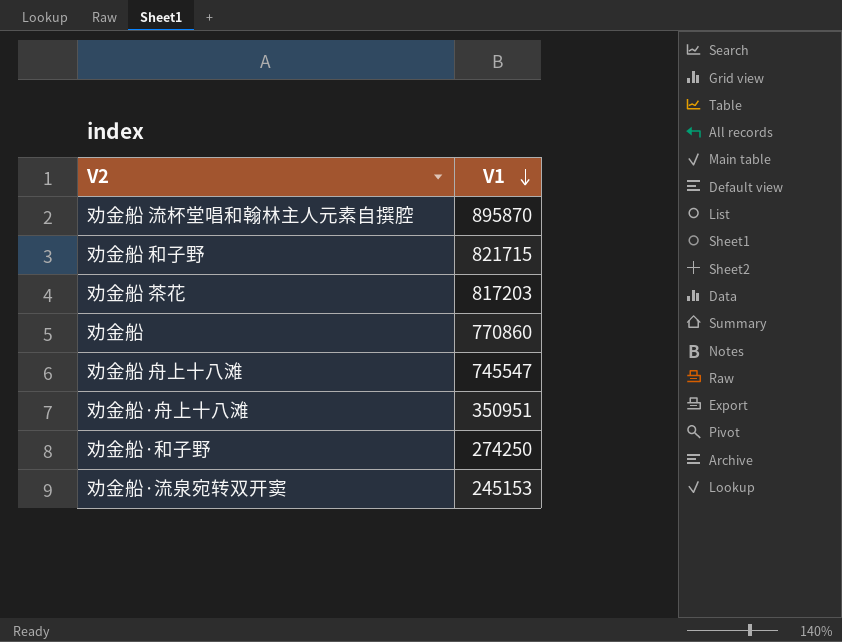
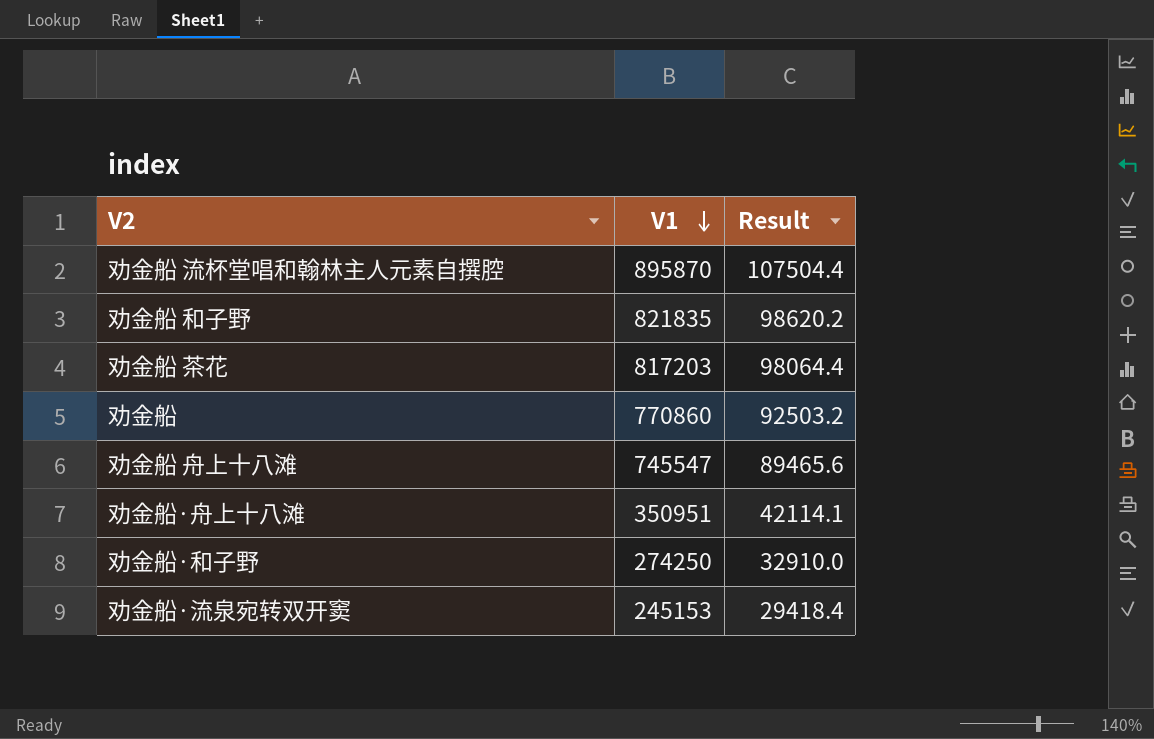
column Result | formula: none -> [V1] * 0.12
劝金船 和子野 | V1: 821715 -> 821835

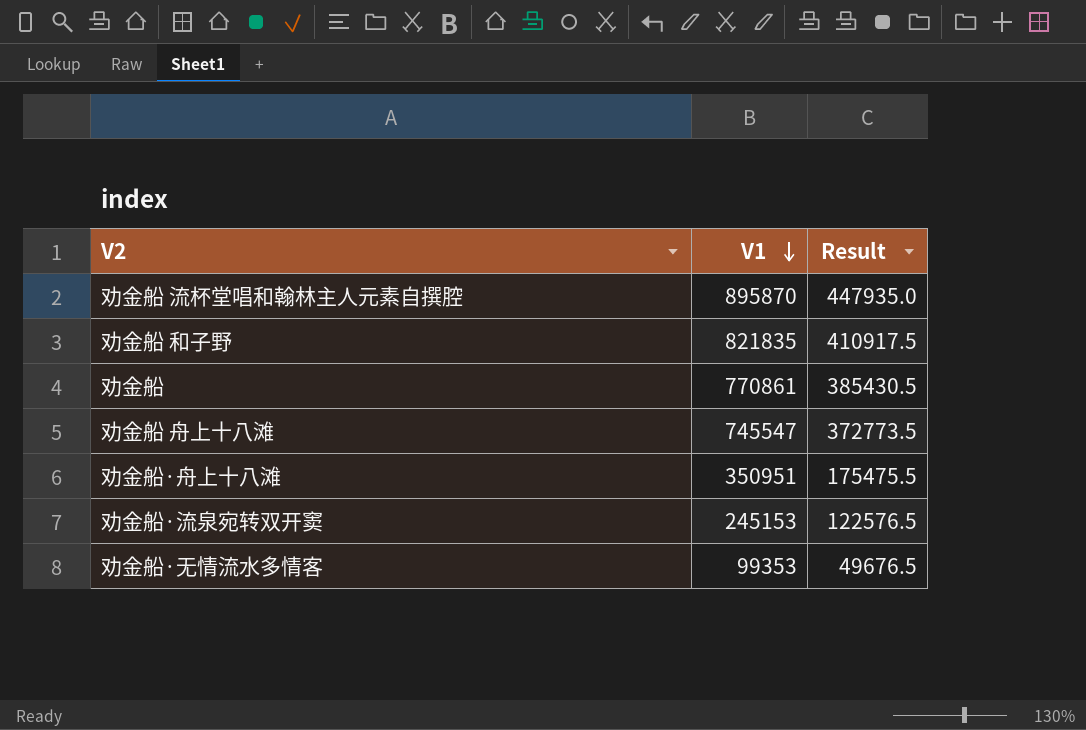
column Result | formula: [V1] * 0.12 -> [V1] * 0.5
row 劝金船 茶花: 817203 | 98064.4 -> none
row 劝金船·和子野: 274250 | 32910.0 -> none
劝金船 | V1: 770860 -> 770861
row 劝金船·无情流水多情客: none -> 99353 | 49676.5

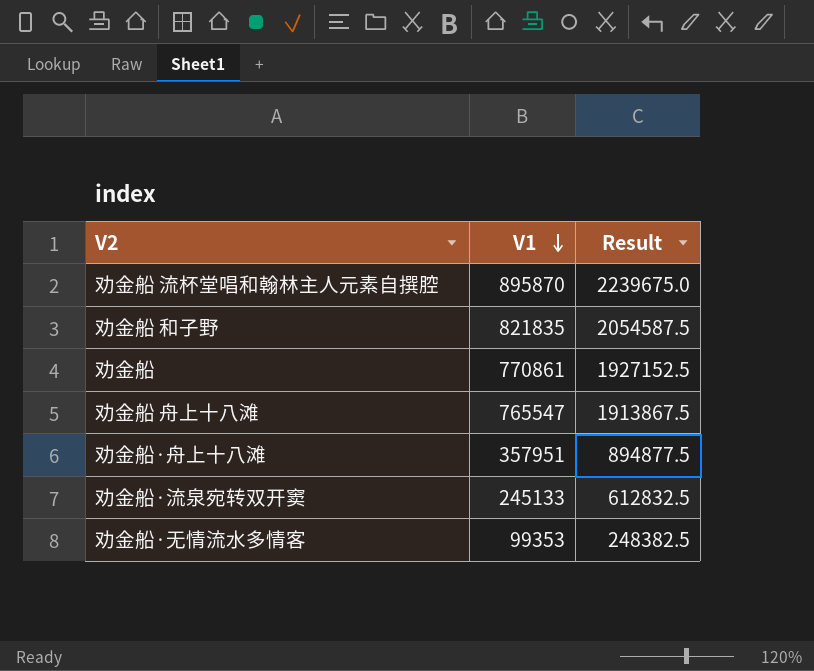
column Result | formula: [V1] * 0.5 -> [V1] * 2.5
劝金船 舟上十八滩 | V1: 745547 -> 765547
劝金船·舟上十八滩 | V1: 350951 -> 357951
劝金船·流泉宛转双开窦 | V1: 245153 -> 245133

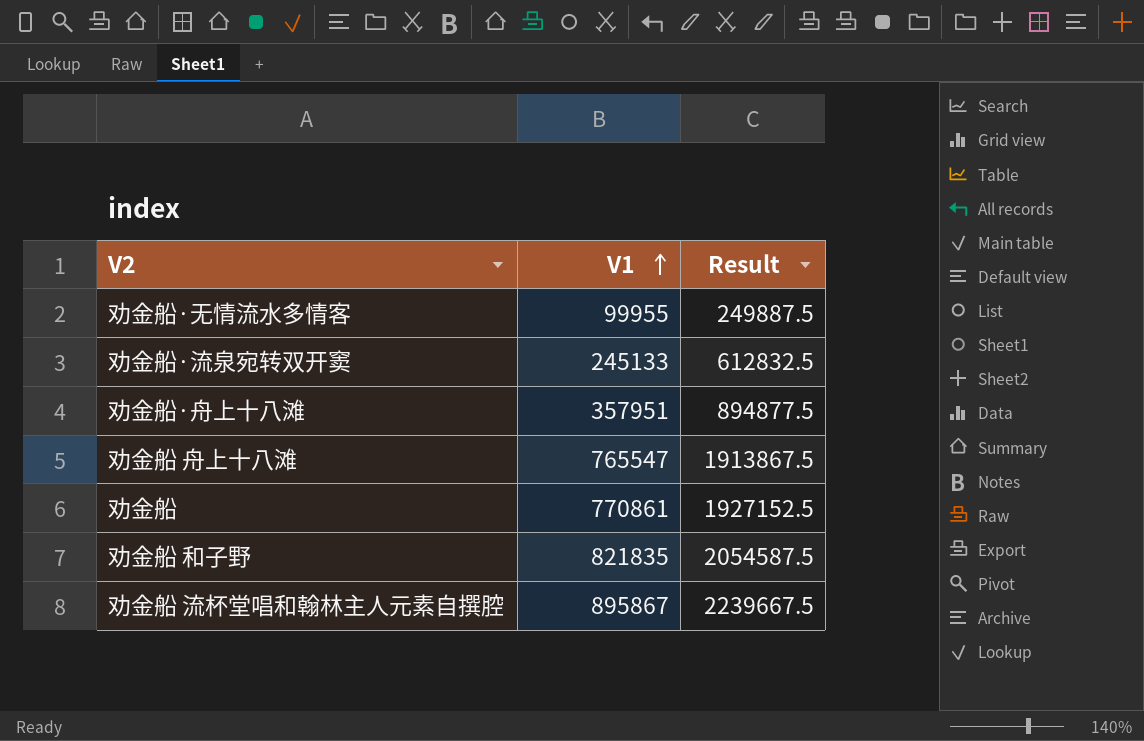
row order: V1 descending -> V1 ascending
劝金船·无情流水多情客 | V1: 99353 -> 99955
劝金船·无情流水多情客 | Result: 248382.5 -> 249887.5
劝金船 流杯堂唱和翰林主人元素自撰腔 | V1: 895870 -> 895867
劝金船 流杯堂唱和翰林主人元素自撰腔 | Result: 2239675.0 -> 2239667.5

